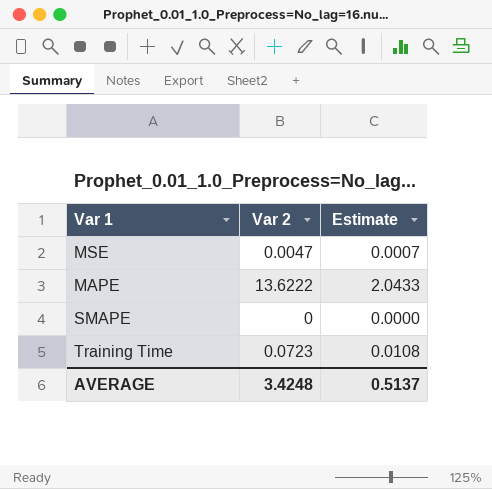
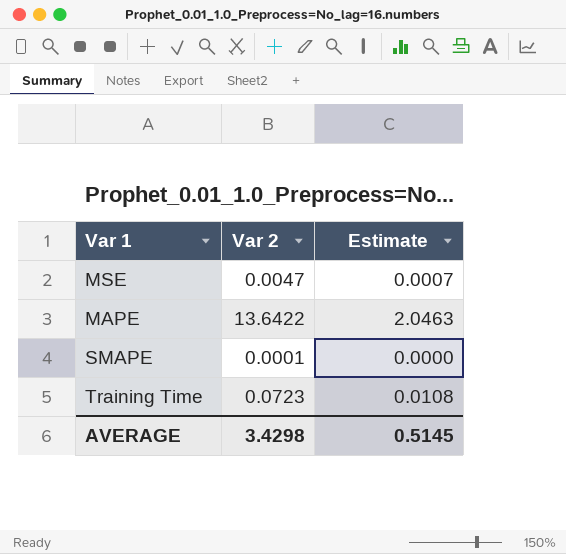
MAPE | Var 2: 13.6222 -> 13.6422
MAPE | Estimate: 2.0433 -> 2.0463
SMAPE | Var 2: 0 -> 0.0001
AVERAGE | Var 2: 3.4248 -> 3.4298
AVERAGE | Estimate: 0.5137 -> 0.5145

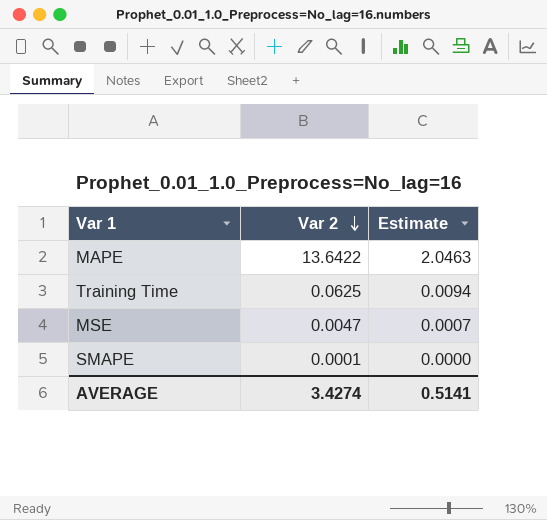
row order: none -> Var 2 descending
Training Time | Var 2: 0.0723 -> 0.0625
Training Time | Estimate: 0.0108 -> 0.0094
AVERAGE | Var 2: 3.4298 -> 3.4274
AVERAGE | Estimate: 0.5145 -> 0.5141

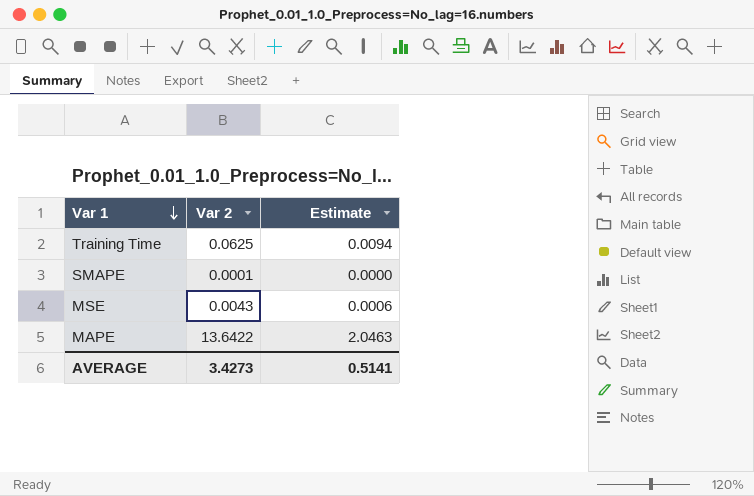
row order: Var 2 descending -> Var 1 descending
MSE | Var 2: 0.0047 -> 0.0043
MSE | Estimate: 0.0007 -> 0.0006
AVERAGE | Var 2: 3.4274 -> 3.4273

